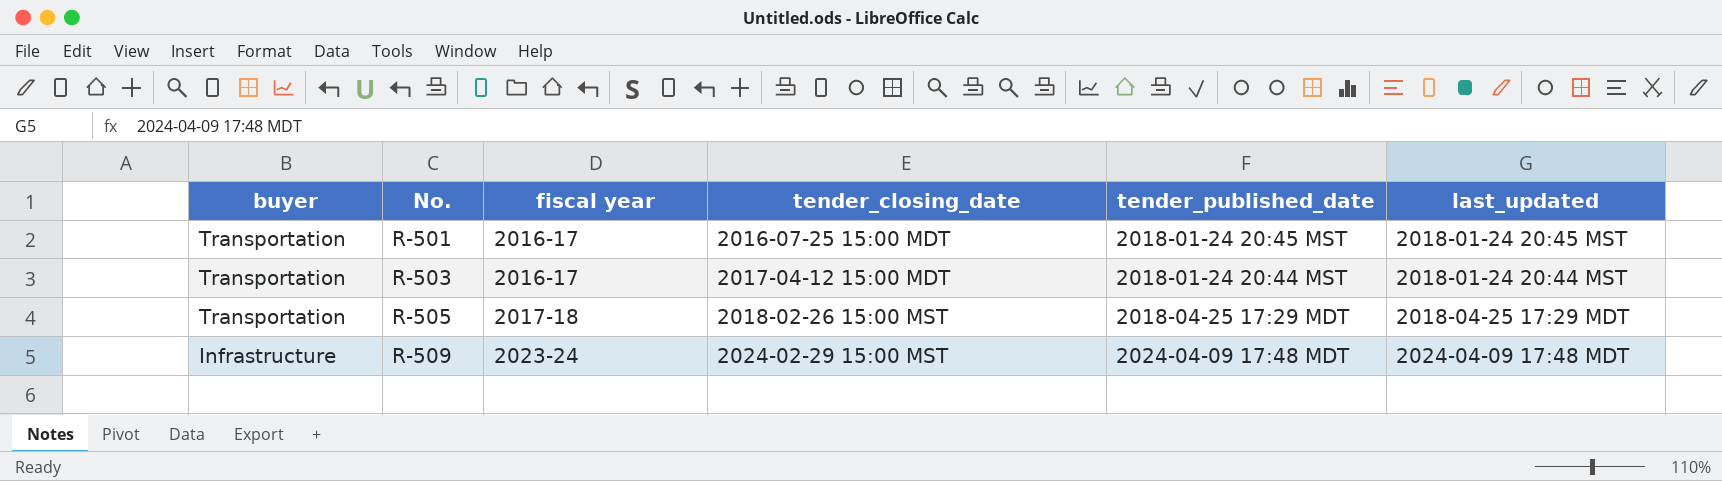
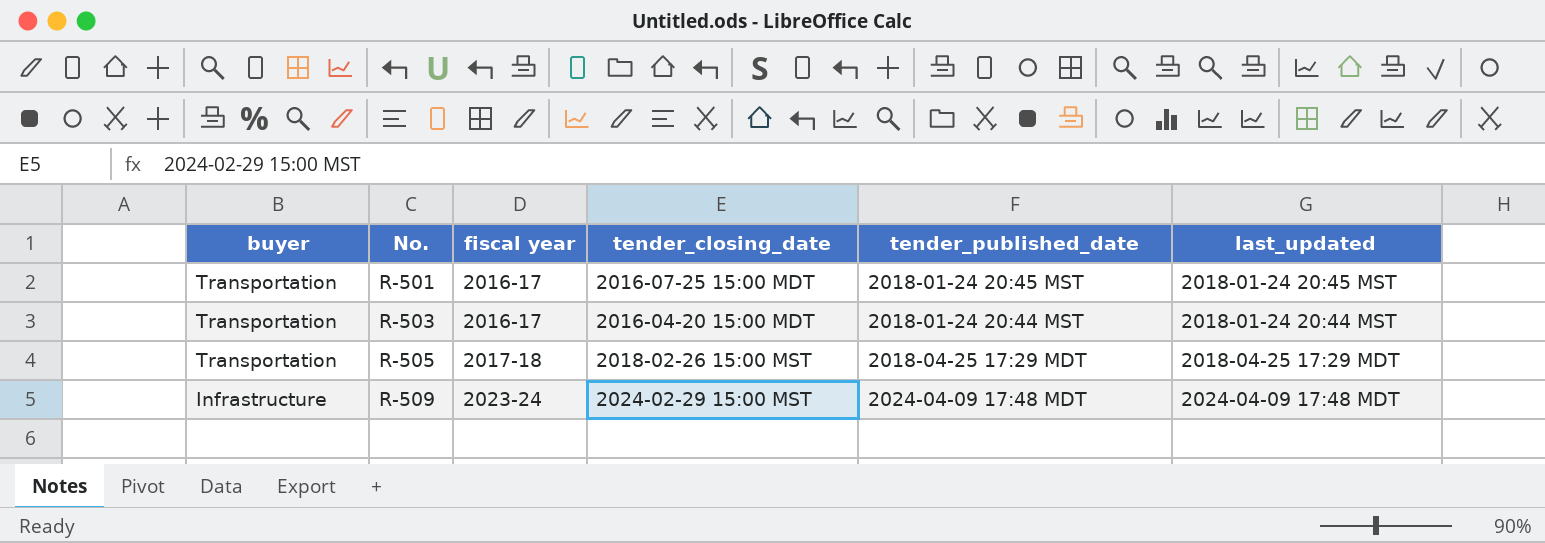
R-503 | tender_closing_date: 2017-04-12 15:00 MDT -> 2016-04-20 15:00 MDT

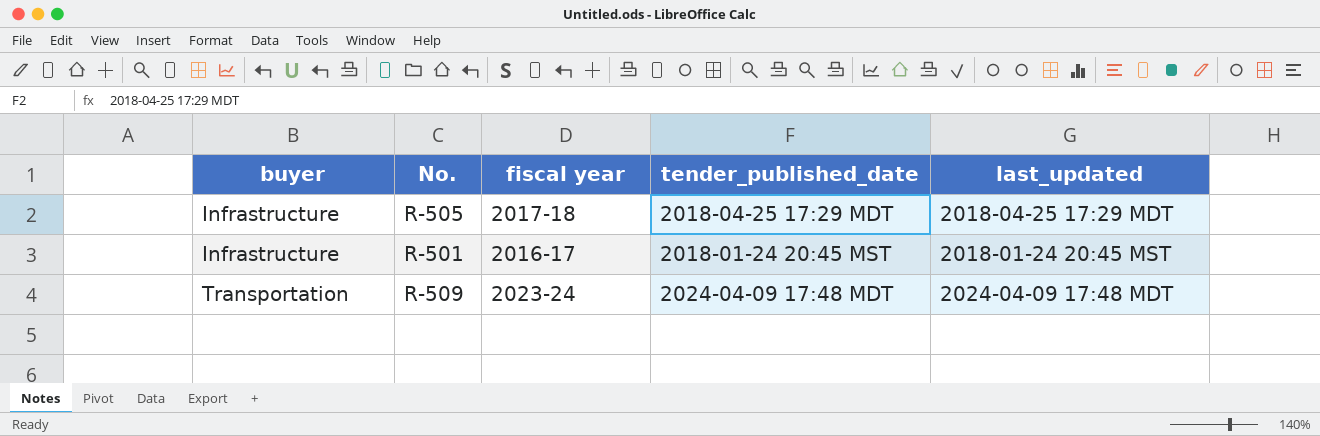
row order: buyer descending -> buyer ascending
column tender_closing_date | position: 4 -> none
row R-503: Transportation | 2016-17 | 2016-04-20 15:00 MDT | 2018-01-24 20:44 MST | 2018-01-24 20:44 MST -> none
R-505 | buyer: Transportation -> Infrastructure
R-501 | buyer: Transportation -> Infrastructure
R-509 | buyer: Infrastructure -> Transportation

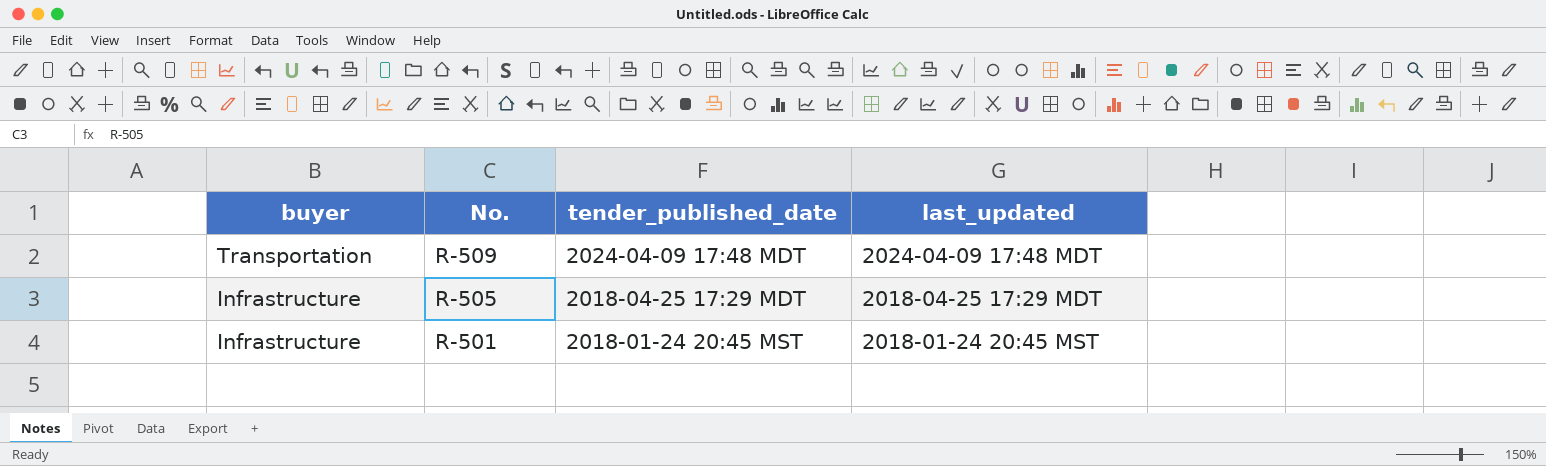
row order: buyer ascending -> buyer descending
column fiscal year | position: 3 -> none

